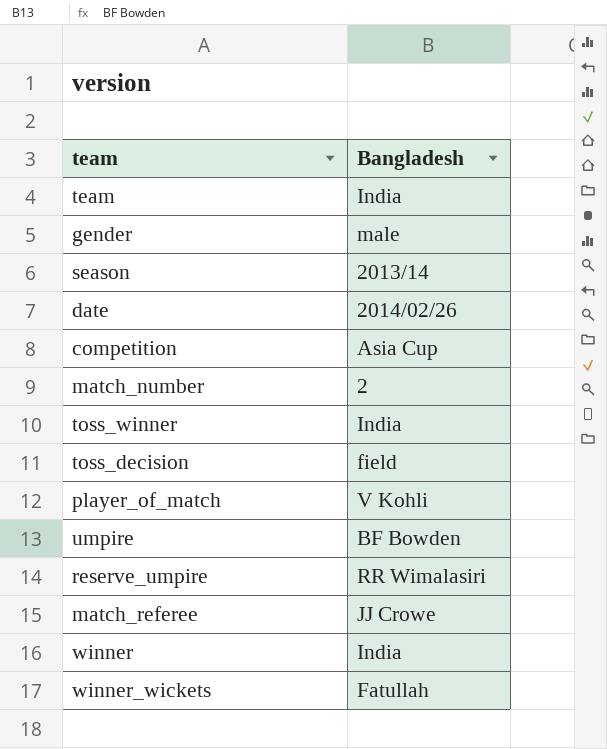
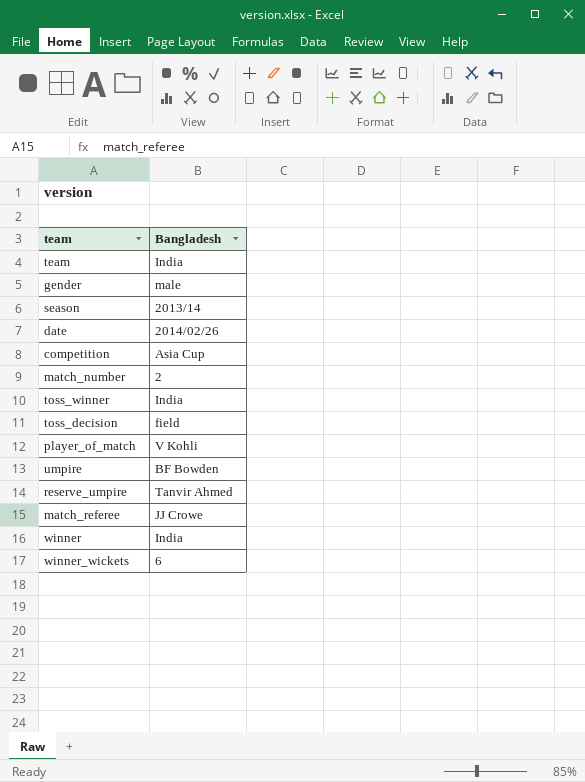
reserve_umpire | Bangladesh: RR Wimalasiri -> Tanvir Ahmed
winner_wickets | Bangladesh: Fatullah -> 6

